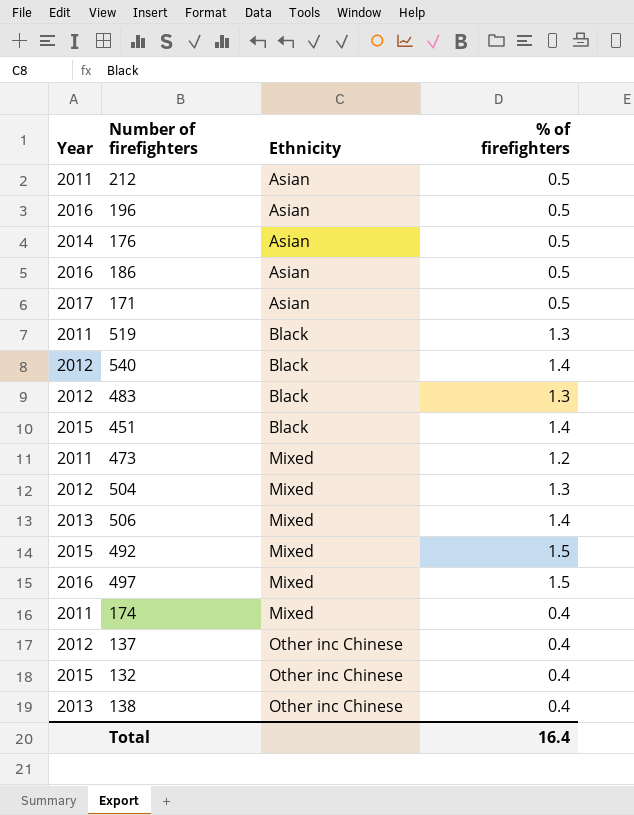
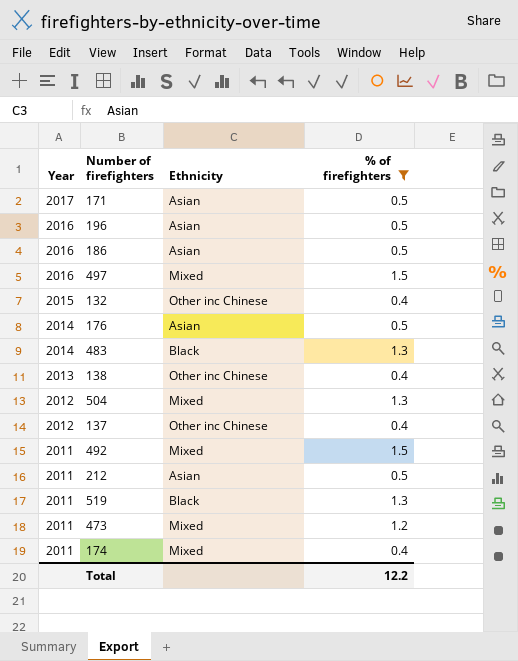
filter: none -> % of firefighters != 1.4
row order: Ethnicity ascending -> Year descending
483 | Year: 2012 -> 2014
492 | Year: 2015 -> 2011
Total | % of firefighters: 16.4 -> 12.2

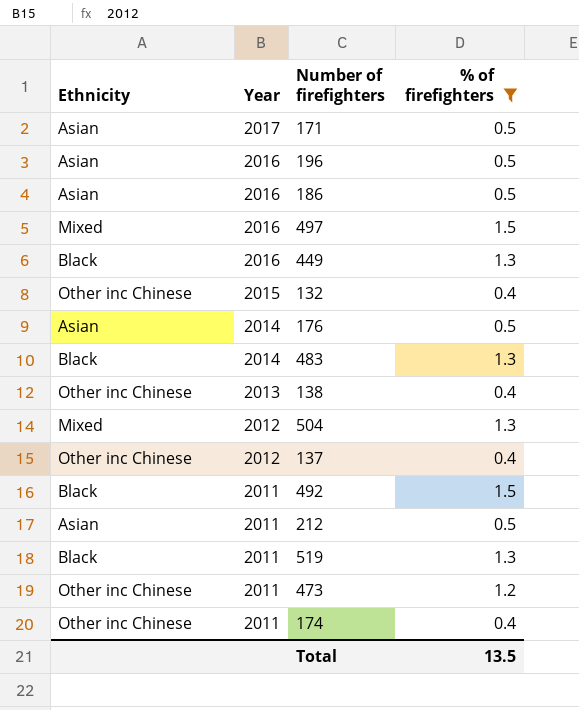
column Ethnicity | position: 3 -> 1
row 449: none -> Black | 2016 | 1.3
492 | Ethnicity: Mixed -> Black
473 | Ethnicity: Mixed -> Other inc Chinese
174 | Ethnicity: Mixed -> Other inc Chinese
Total | % of firefighters: 12.2 -> 13.5

